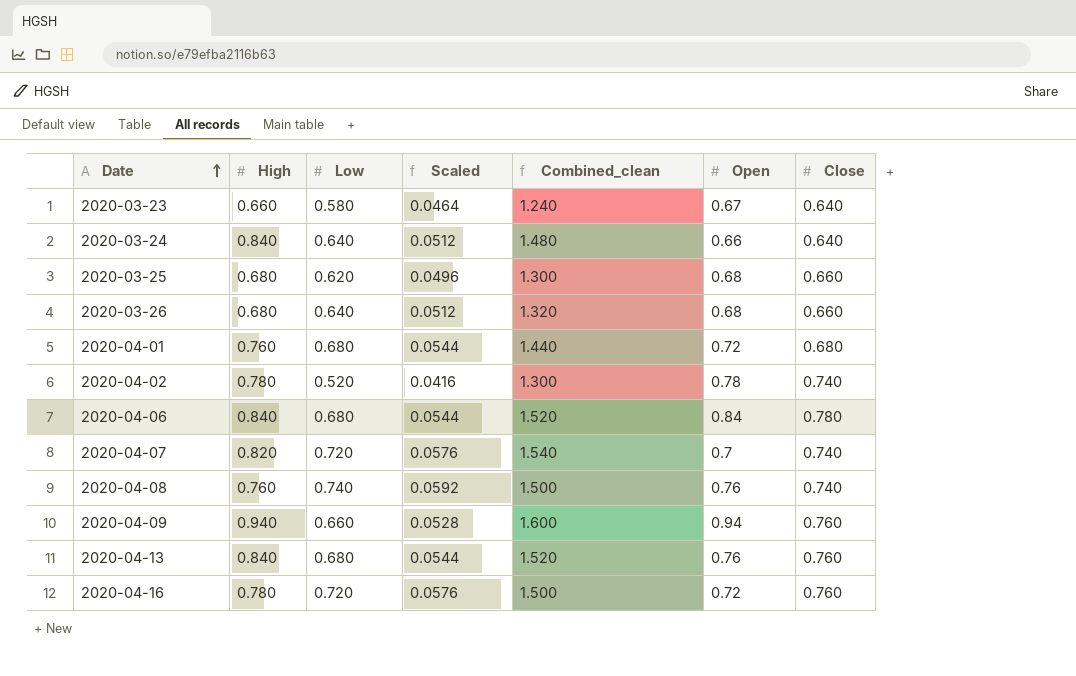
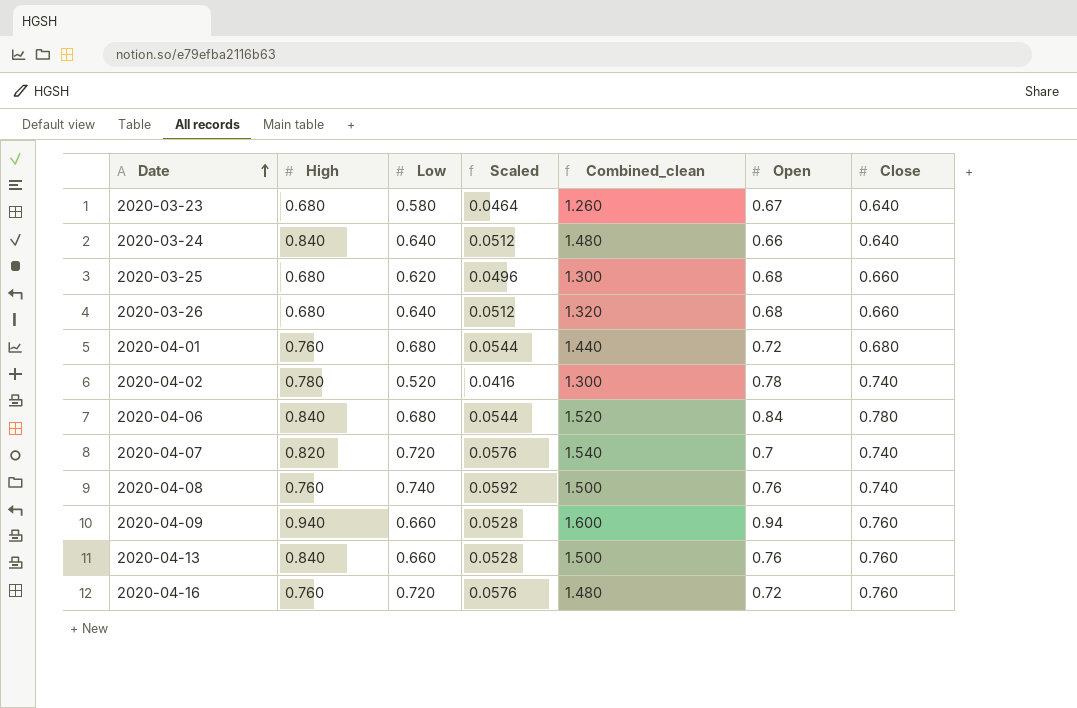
2020-03-23 | High: 0.660 -> 0.680
2020-03-23 | Combined_clean: 1.240 -> 1.260
2020-04-13 | Low: 0.680 -> 0.660
2020-04-13 | Scaled: 0.0544 -> 0.0528
2020-04-13 | Combined_clean: 1.520 -> 1.500
2020-04-16 | High: 0.780 -> 0.760
2020-04-16 | Combined_clean: 1.500 -> 1.480

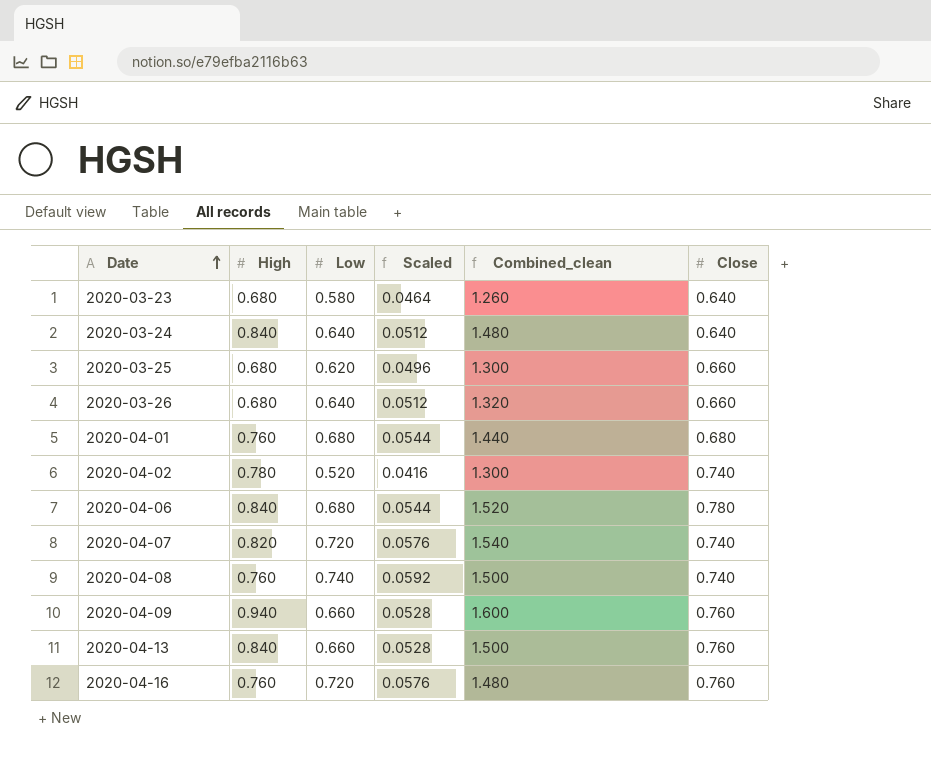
column Open | position: 6 -> none

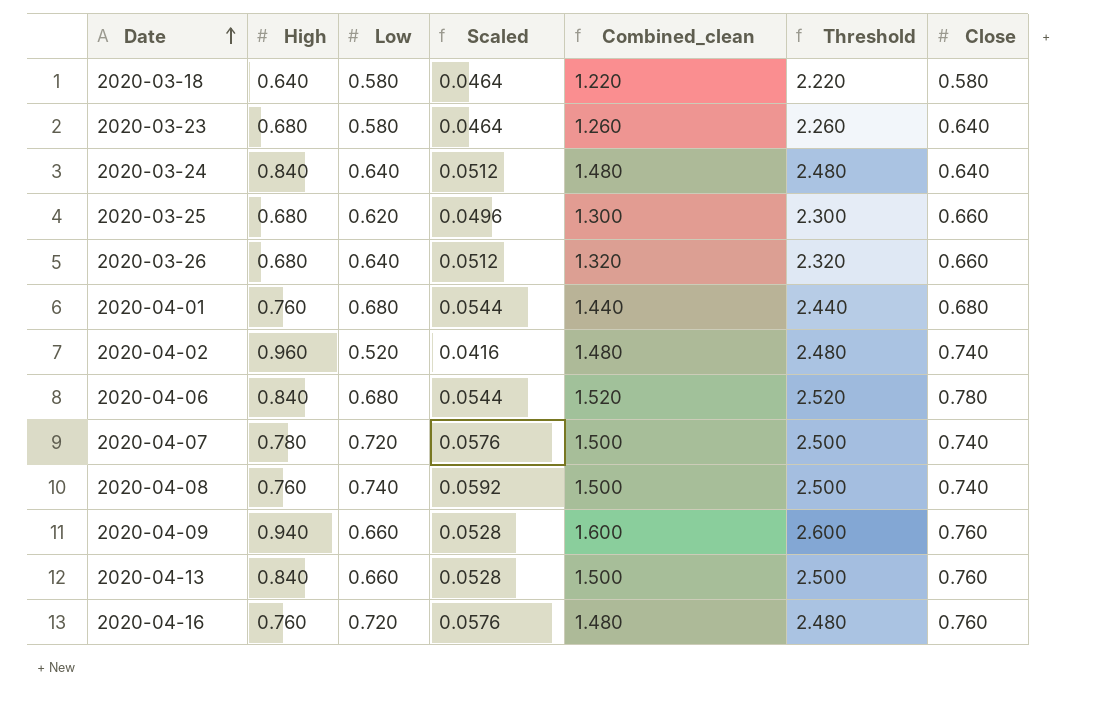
column Threshold | formula: none -> [Combined_clean] + 1
row 2020-03-18: none -> 0.640 | 0.580 | 0.0464 | 1.220 | 2.220 | 0.580
2020-04-02 | High: 0.780 -> 0.960
2020-04-02 | Combined_clean: 1.300 -> 1.480
2020-04-07 | High: 0.820 -> 0.780
2020-04-07 | Combined_clean: 1.540 -> 1.500

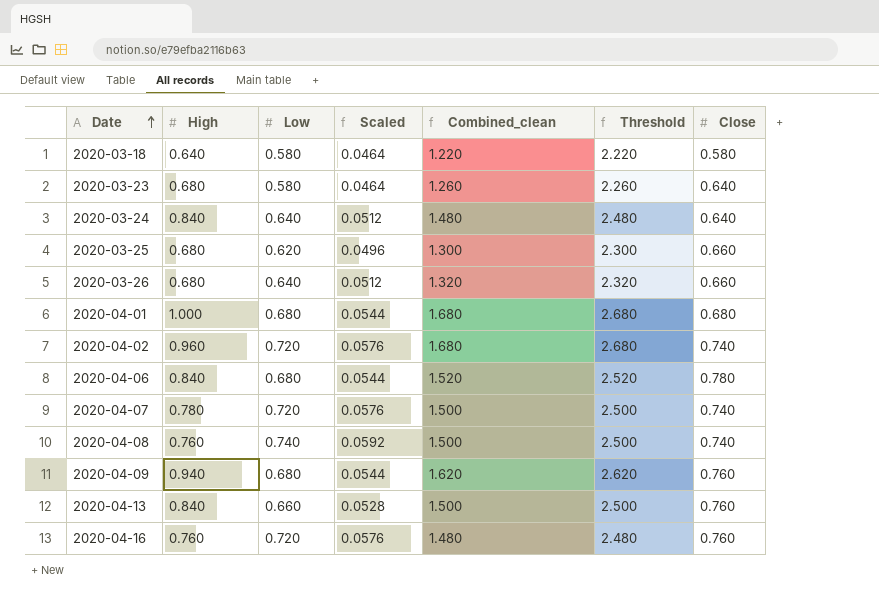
2020-04-01 | High: 0.760 -> 1.000
2020-04-01 | Combined_clean: 1.440 -> 1.680
2020-04-01 | Threshold: 2.440 -> 2.680
2020-04-02 | Low: 0.520 -> 0.720
2020-04-02 | Scaled: 0.0416 -> 0.0576
2020-04-02 | Combined_clean: 1.480 -> 1.680
2020-04-02 | Threshold: 2.480 -> 2.680
2020-04-09 | Low: 0.660 -> 0.680
2020-04-09 | Scaled: 0.0528 -> 0.0544
2020-04-09 | Combined_clean: 1.600 -> 1.620
2020-04-09 | Threshold: 2.600 -> 2.620

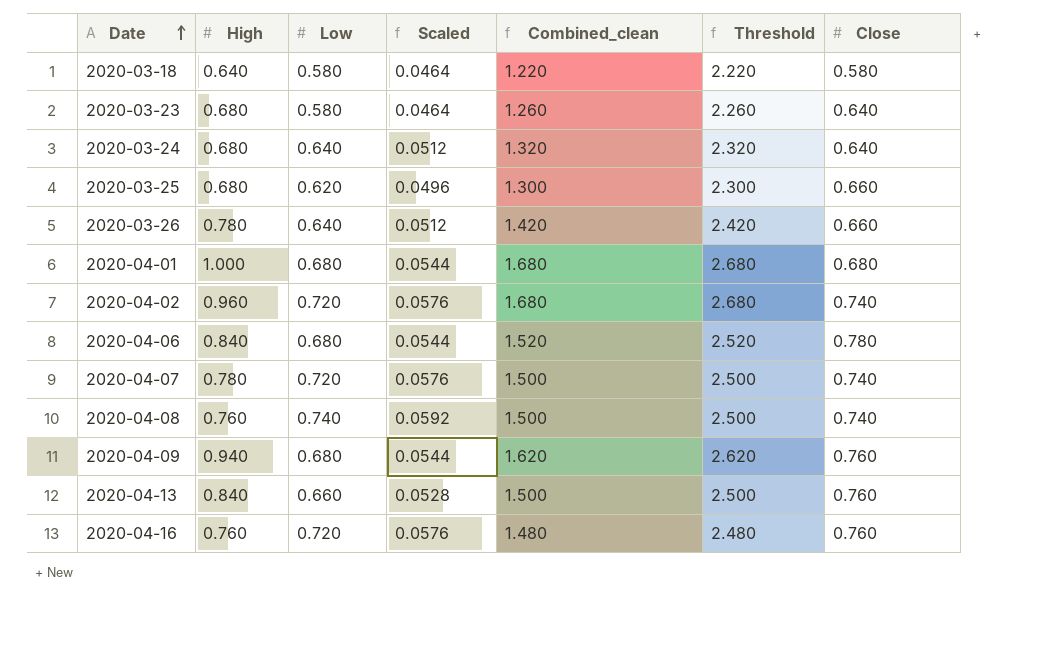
2020-03-24 | High: 0.840 -> 0.680
2020-03-24 | Combined_clean: 1.480 -> 1.320
2020-03-24 | Threshold: 2.480 -> 2.320
2020-03-26 | High: 0.680 -> 0.780
2020-03-26 | Combined_clean: 1.320 -> 1.420
2020-03-26 | Threshold: 2.320 -> 2.420

